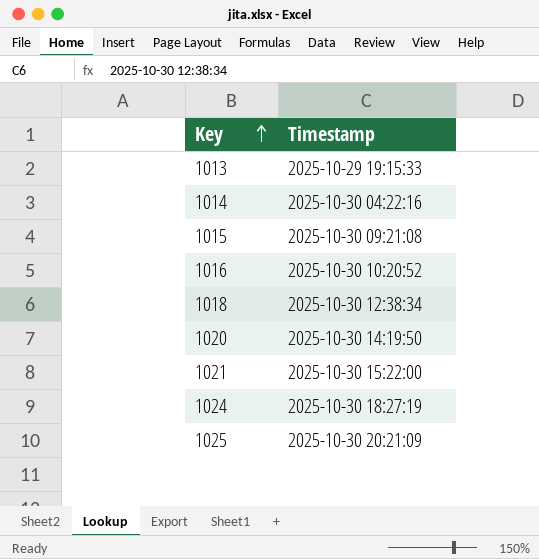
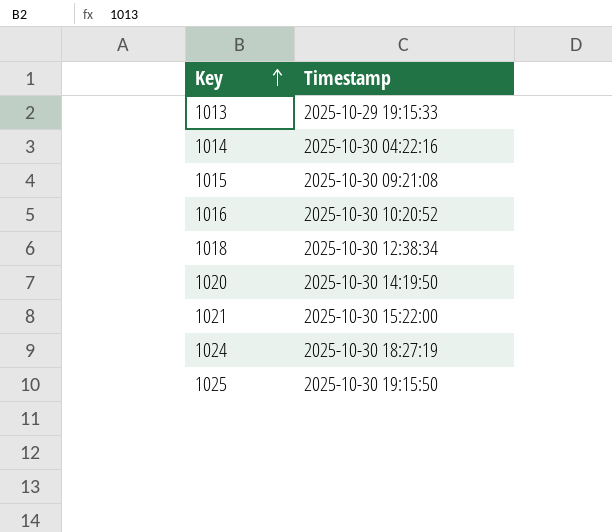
1025 | Timestamp: 2025-10-30 20:21:09 -> 2025-10-30 19:15:50

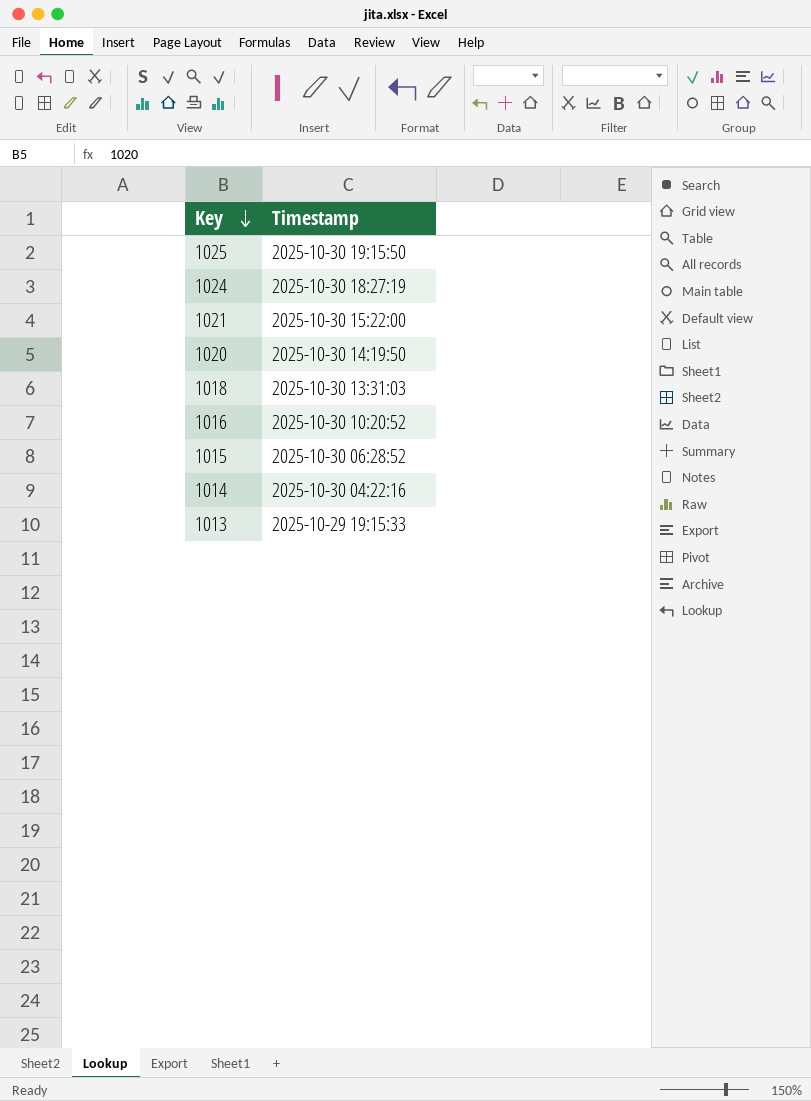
row order: Key ascending -> Key descending
1018 | Timestamp: 2025-10-30 12:38:34 -> 2025-10-30 13:31:03
1015 | Timestamp: 2025-10-30 09:21:08 -> 2025-10-30 06:28:52

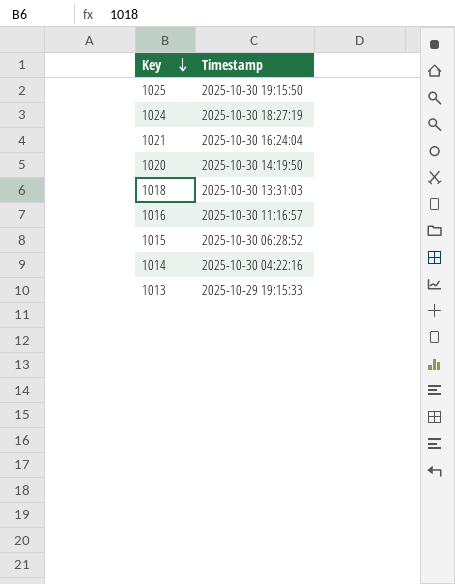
1021 | Timestamp: 2025-10-30 15:22:00 -> 2025-10-30 16:24:04
1016 | Timestamp: 2025-10-30 10:20:52 -> 2025-10-30 11:16:57

